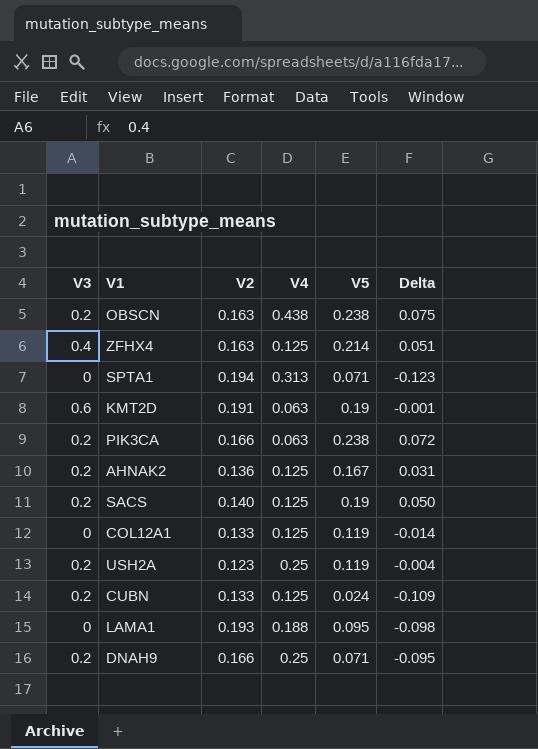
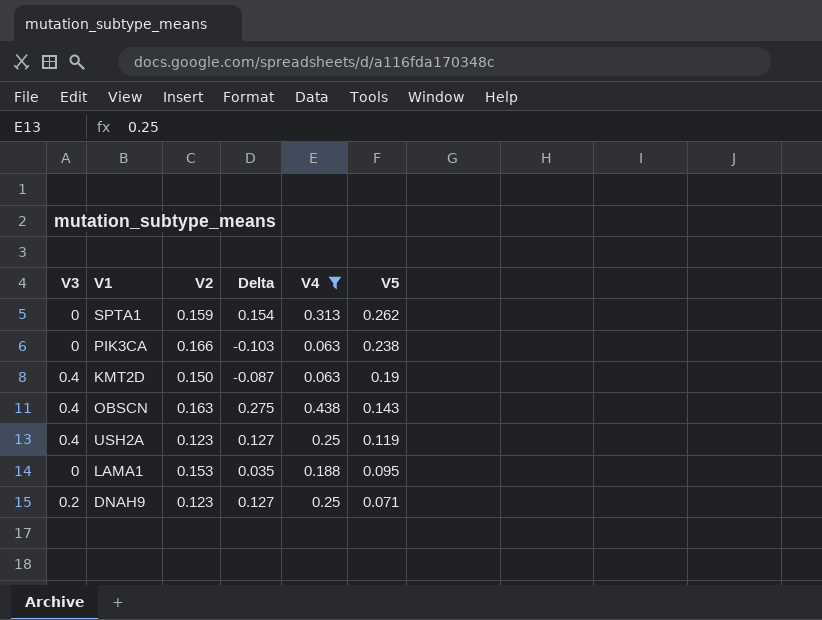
filter: none -> V4 != 0.125
row order: none -> V5 descending
column Delta | formula: [V5] - [V2] -> [V4] - [V2]
column Delta | position: 6 -> 4
SPTA1 | V2: 0.194 -> 0.159
SPTA1 | V5: 0.071 -> 0.262
PIK3CA | V3: 0.2 -> 0
KMT2D | V3: 0.6 -> 0.4
KMT2D | V2: 0.191 -> 0.150
OBSCN | V3: 0.2 -> 0.4
OBSCN | V5: 0.238 -> 0.143
USH2A | V3: 0.2 -> 0.4
LAMA1 | V2: 0.193 -> 0.153
DNAH9 | V2: 0.166 -> 0.123

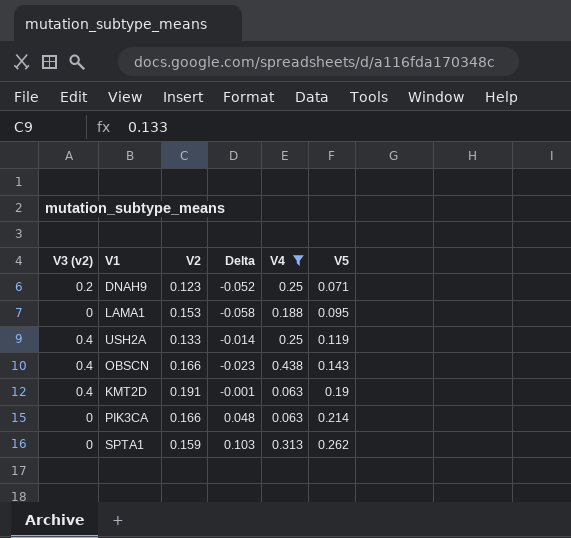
row order: V5 descending -> V5 ascending
column name: V3 -> V3 (v2)
column Delta | formula: [V4] - [V2] -> [V5] - [V2]
USH2A | V2: 0.123 -> 0.133
OBSCN | V2: 0.163 -> 0.166
KMT2D | V2: 0.150 -> 0.191
PIK3CA | V5: 0.238 -> 0.214

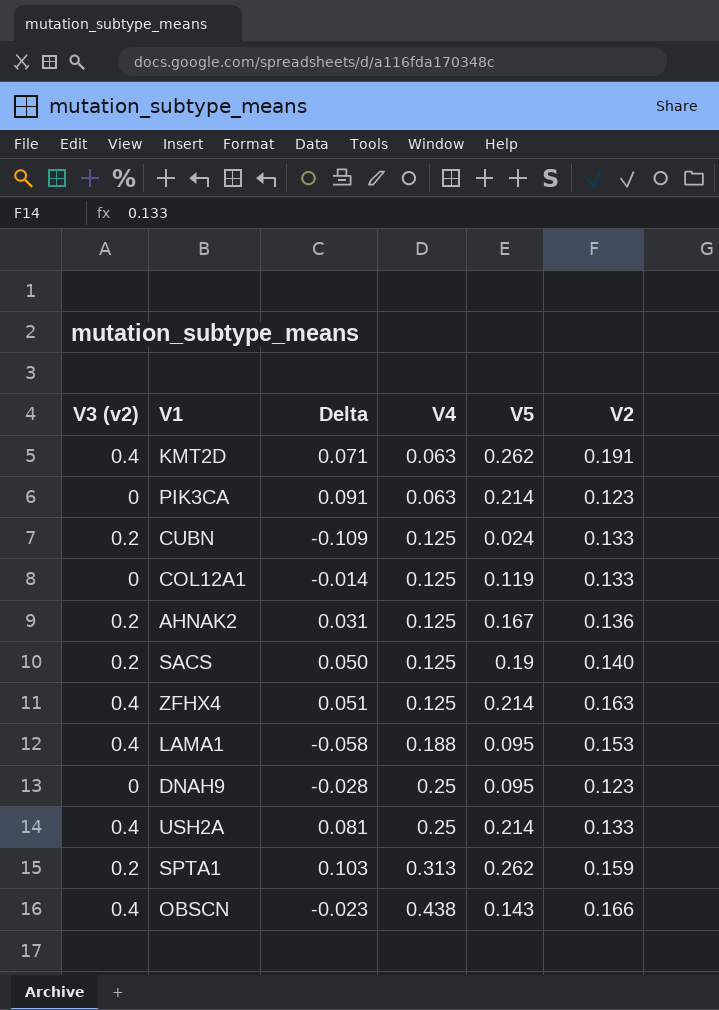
filter: V4 != 0.125 -> none
row order: V5 ascending -> V4 ascending
column V2 | position: 3 -> 6
KMT2D | Delta: -0.001 -> 0.071
KMT2D | V5: 0.19 -> 0.262
PIK3CA | Delta: 0.048 -> 0.091
PIK3CA | V2: 0.166 -> 0.123
LAMA1 | V3 (v2): 0 -> 0.4
DNAH9 | V3 (v2): 0.2 -> 0
DNAH9 | Delta: -0.052 -> -0.028
DNAH9 | V5: 0.071 -> 0.095
USH2A | Delta: -0.014 -> 0.081
USH2A | V5: 0.119 -> 0.214
SPTA1 | V3 (v2): 0 -> 0.2

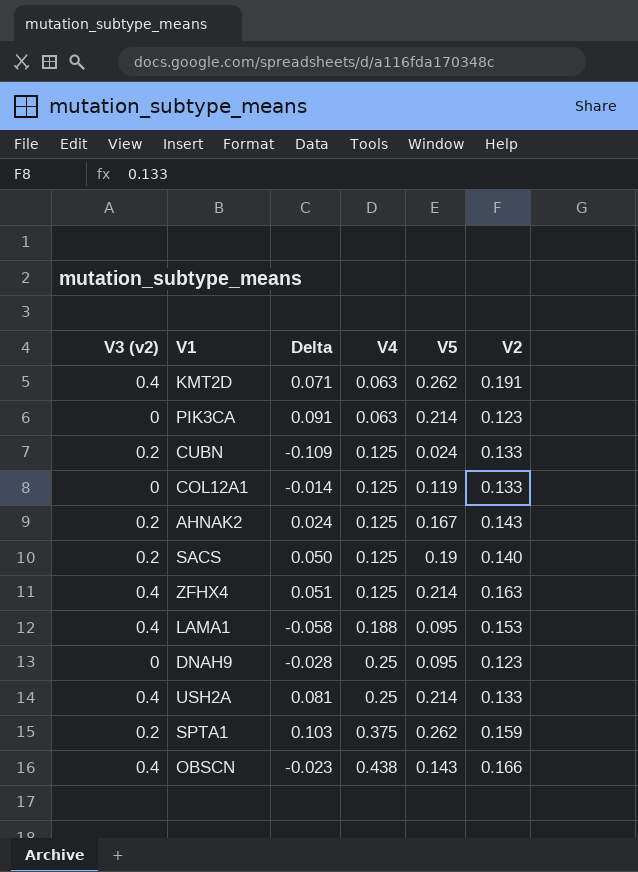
AHNAK2 | Delta: 0.031 -> 0.024
AHNAK2 | V2: 0.136 -> 0.143
SPTA1 | V4: 0.313 -> 0.375

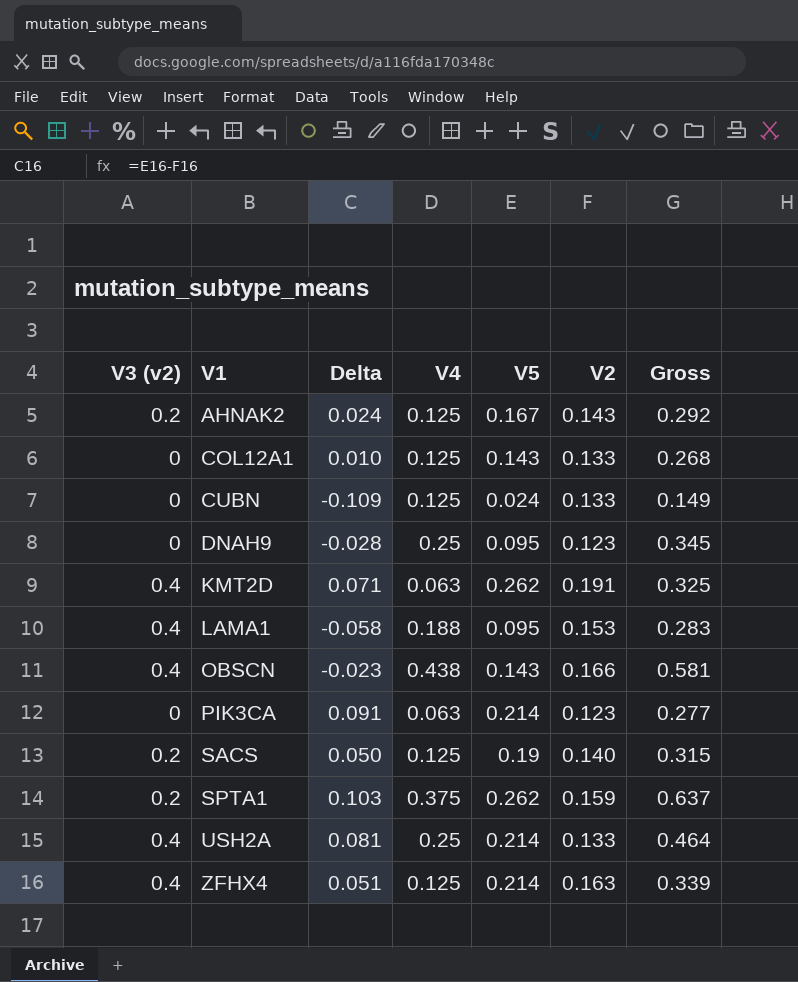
row order: V4 ascending -> V1 ascending
column Gross | formula: none -> [V4] + [V5]
COL12A1 | Delta: -0.014 -> 0.010
COL12A1 | V5: 0.119 -> 0.143
CUBN | V3 (v2): 0.2 -> 0

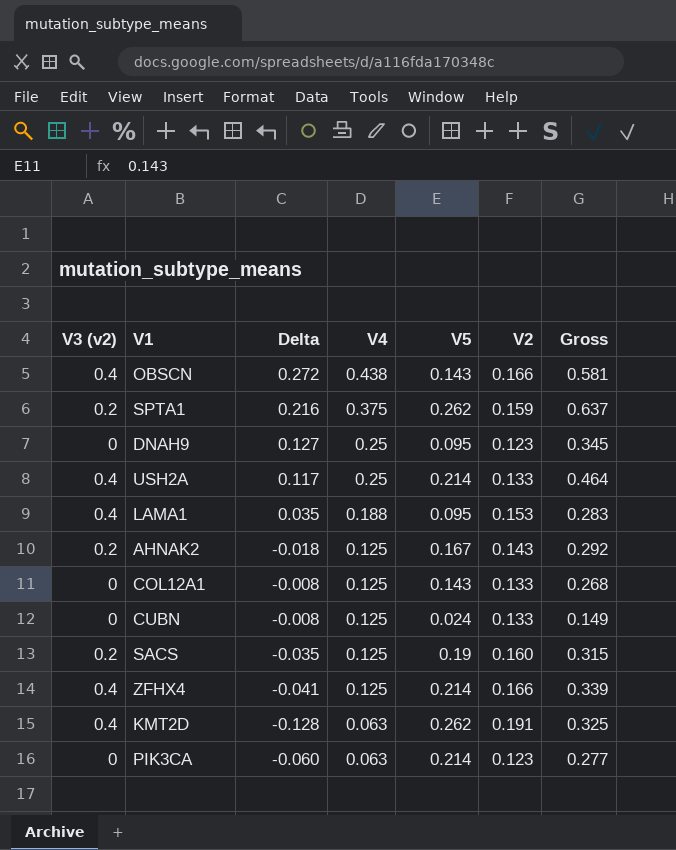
row order: V1 ascending -> V4 descending
column Delta | formula: [V5] - [V2] -> [V4] - [V2]
SACS | V2: 0.140 -> 0.160
ZFHX4 | V2: 0.163 -> 0.166

